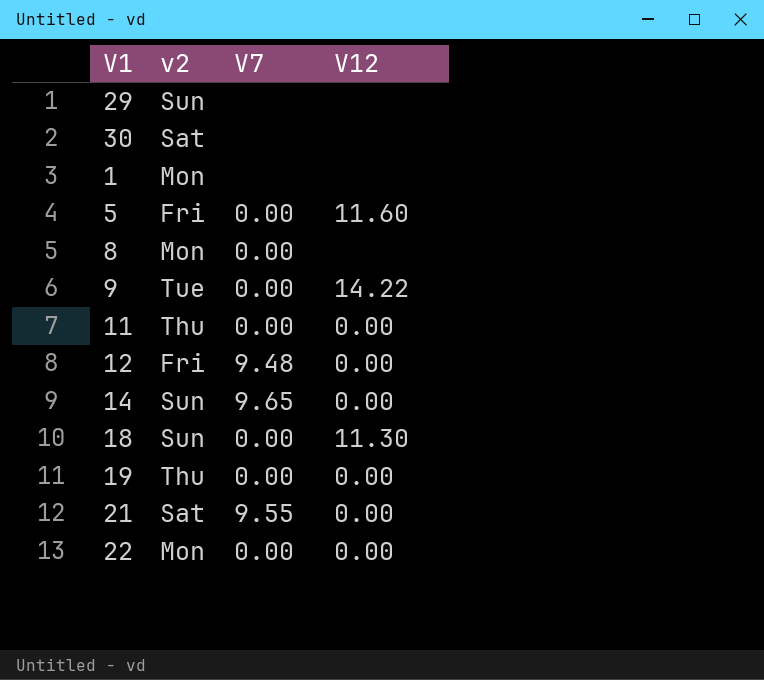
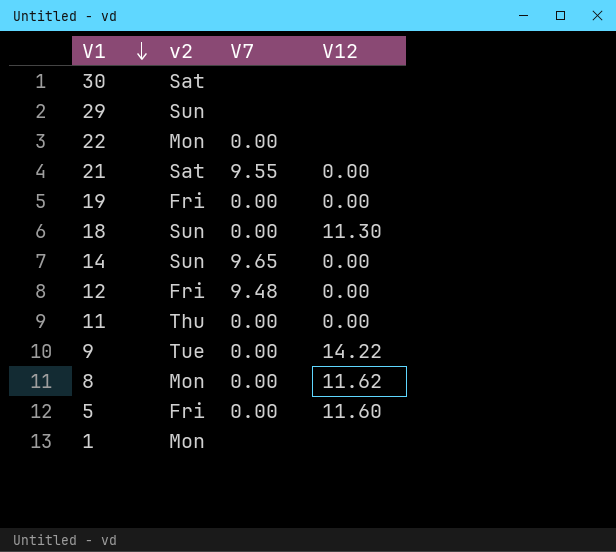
row order: none -> V1 descending
22 | V12: 0.00 -> none
19 | v2: Thu -> Fri
8 | V12: none -> 11.62

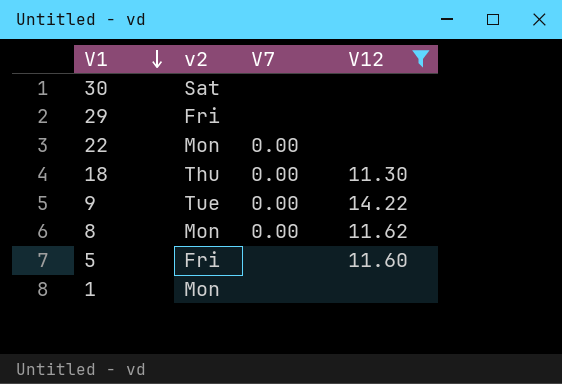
filter: none -> V12 != 0.00
29 | v2: Sun -> Fri
18 | v2: Sun -> Thu
5 | V7: 0.00 -> none

